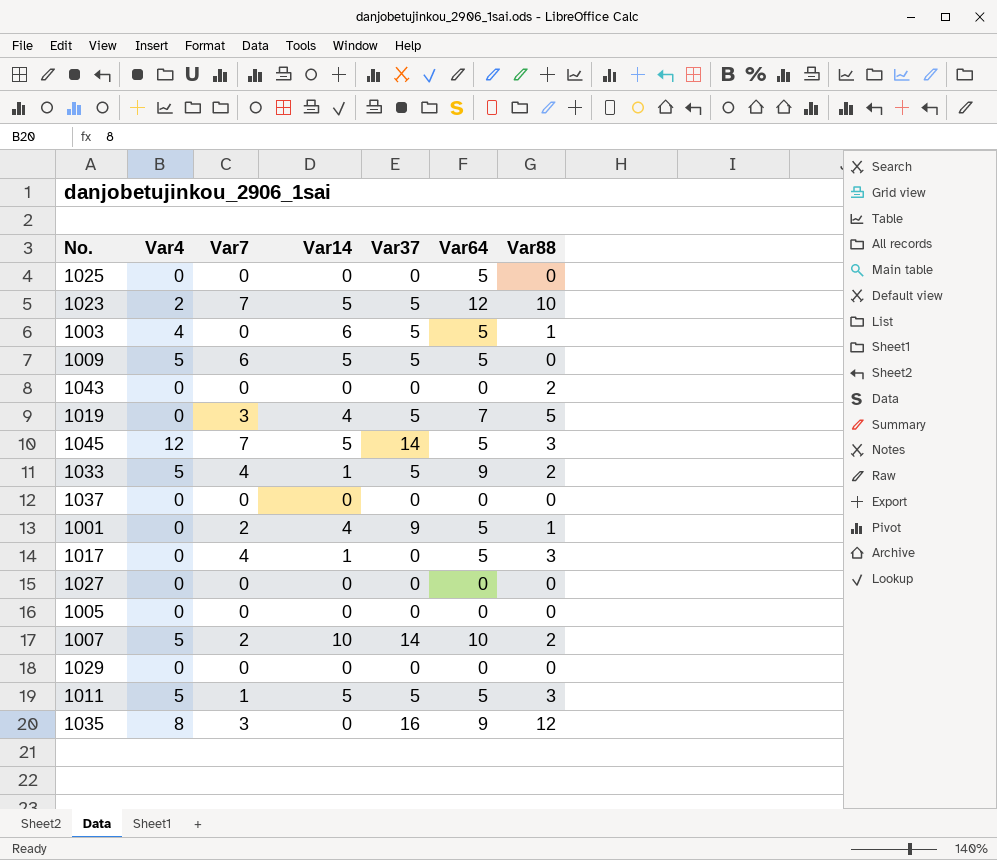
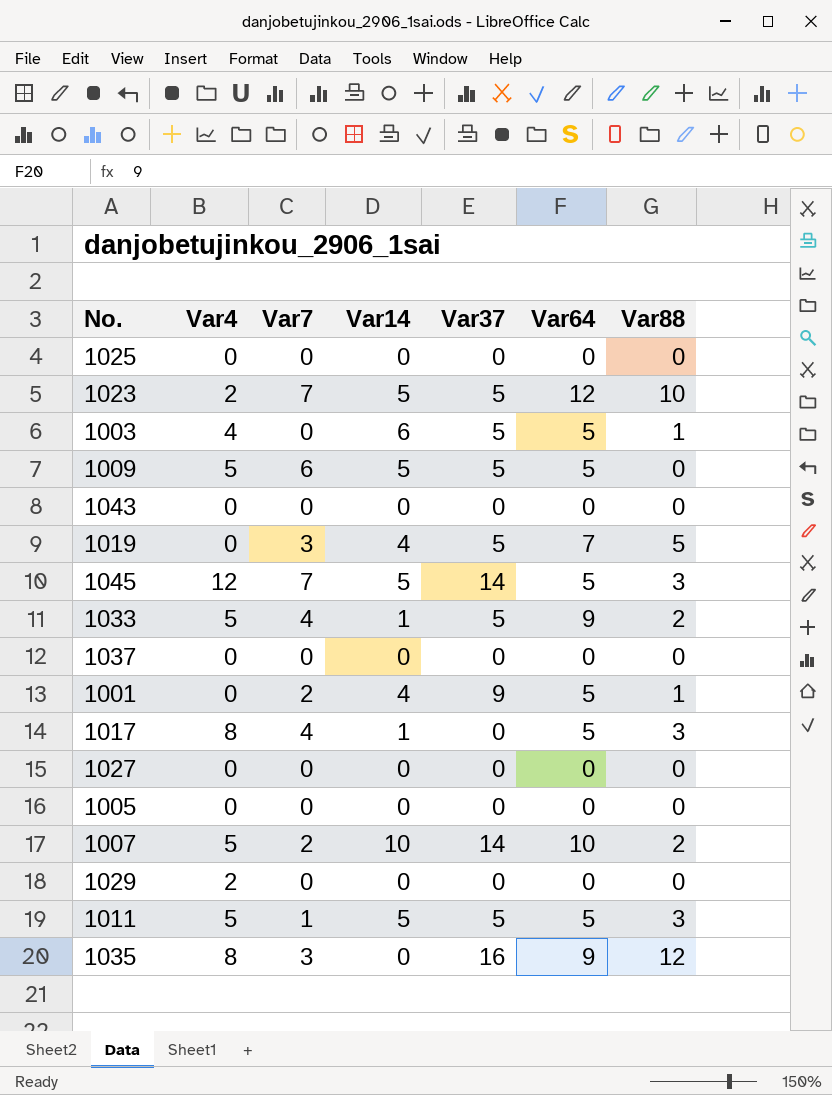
1025 | Var64: 5 -> 0
1043 | Var88: 2 -> 0
1017 | Var4: 0 -> 8
1029 | Var4: 0 -> 2

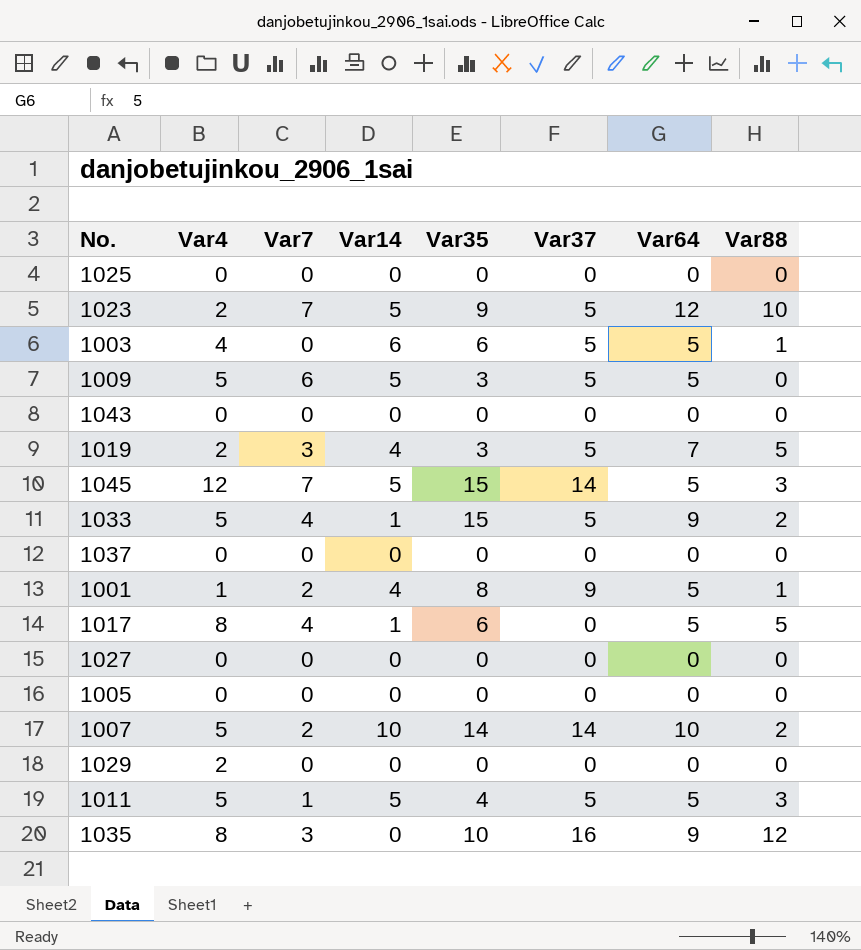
column Var35 | position: none -> 5
1019 | Var4: 0 -> 2
1001 | Var4: 0 -> 1
1017 | Var88: 3 -> 5

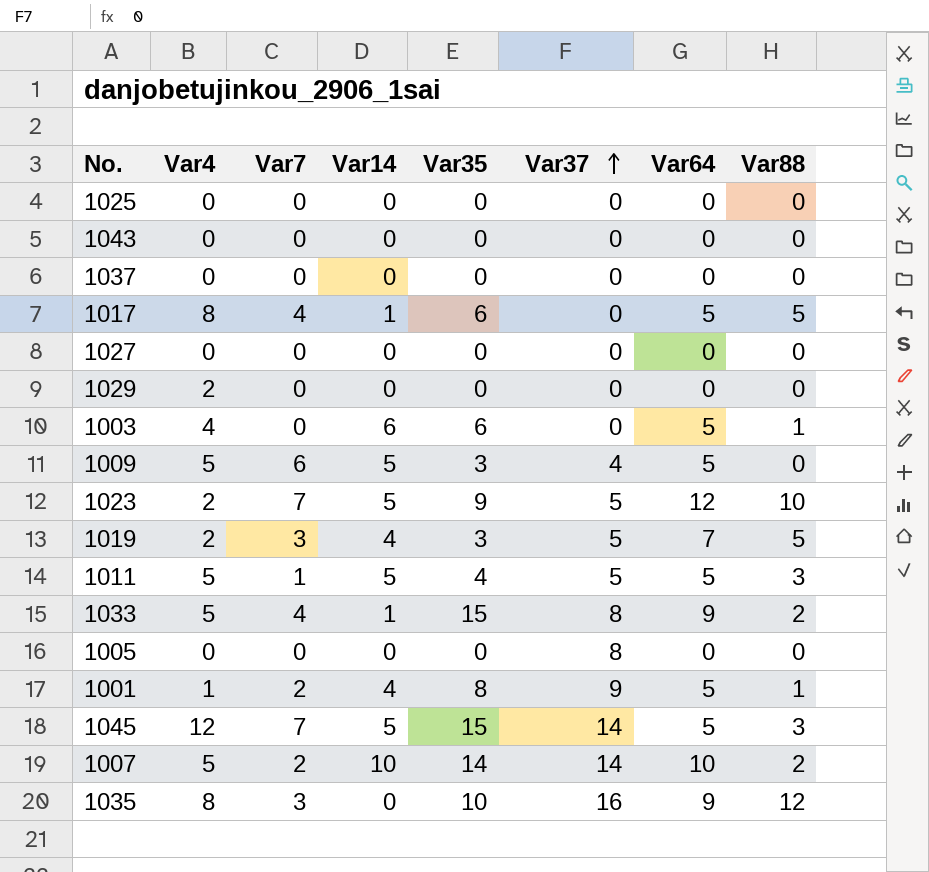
row order: none -> Var37 ascending
1003 | Var37: 5 -> 0
1009 | Var37: 5 -> 4
1033 | Var37: 5 -> 8
1005 | Var37: 0 -> 8

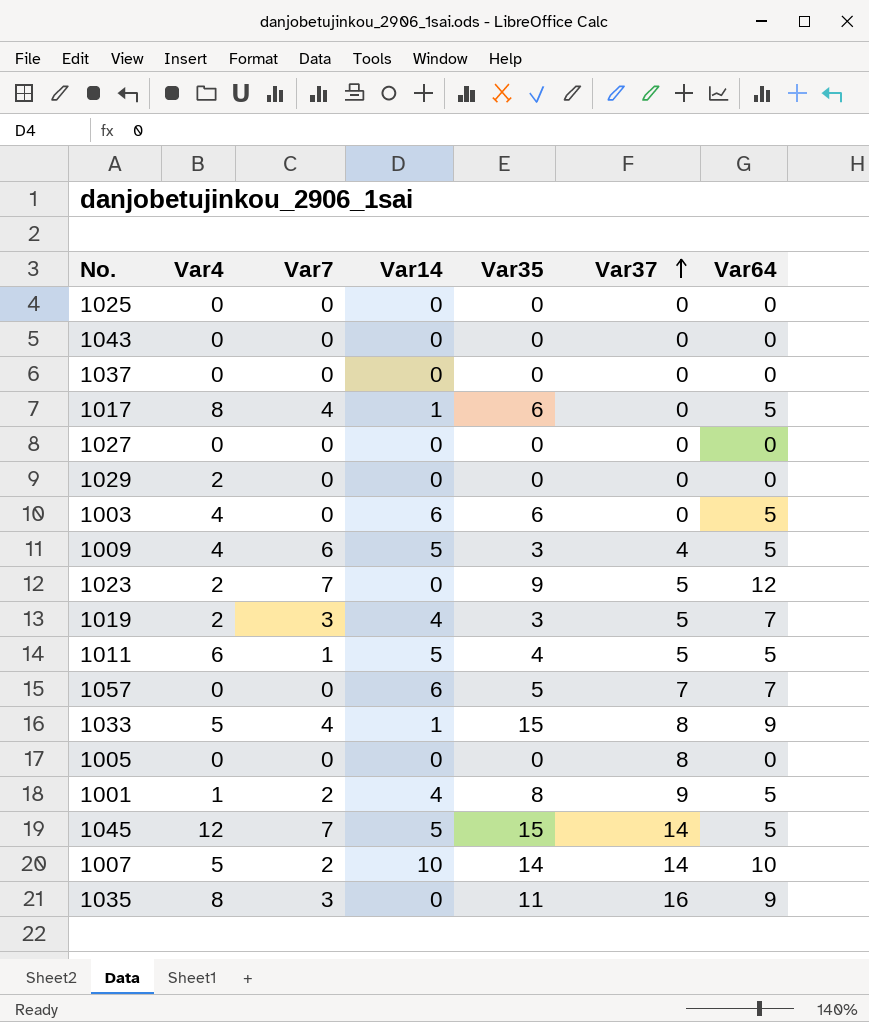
column Var88 | position: 8 -> none
1009 | Var4: 5 -> 4
1023 | Var14: 5 -> 0
1011 | Var4: 5 -> 6
row 1057: none -> 0 | 0 | 6 | 5 | 7 | 7
1035 | Var35: 10 -> 11

